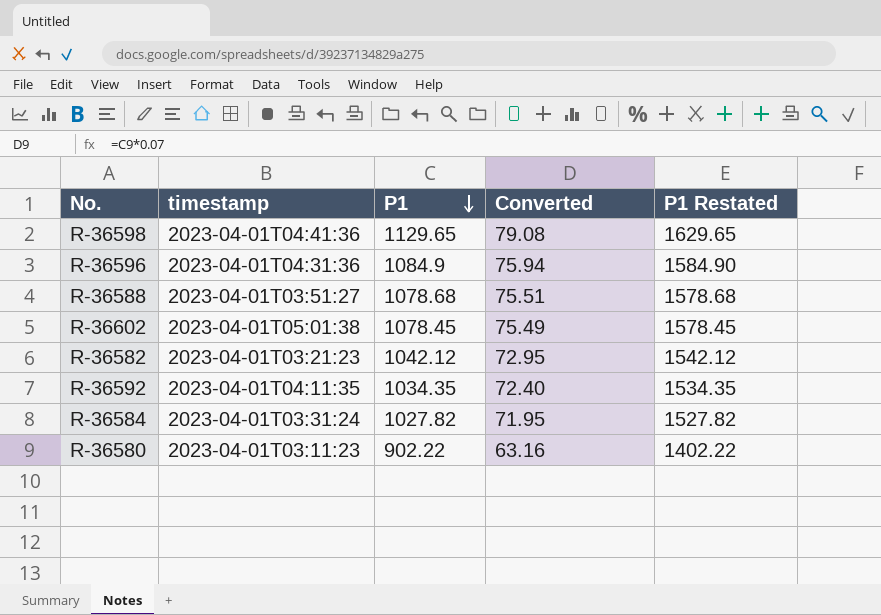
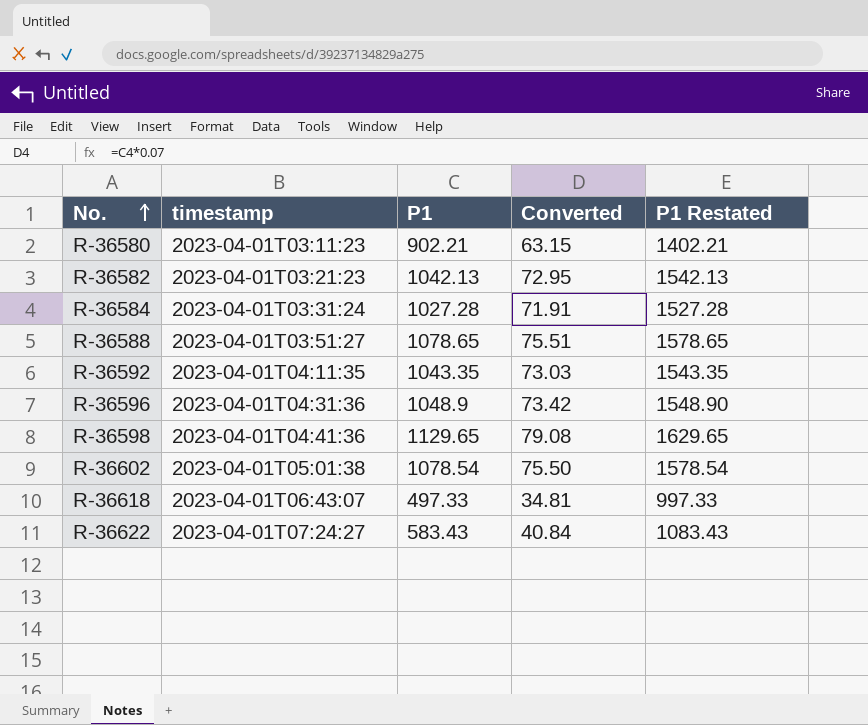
row order: P1 descending -> No. ascending
R-36580 | P1: 902.22 -> 902.21
R-36580 | Converted: 63.16 -> 63.15
R-36580 | P1 Restated: 1402.22 -> 1402.21
R-36582 | P1: 1042.12 -> 1042.13
R-36582 | P1 Restated: 1542.12 -> 1542.13
R-36584 | P1: 1027.82 -> 1027.28
R-36584 | Converted: 71.95 -> 71.91
R-36584 | P1 Restated: 1527.82 -> 1527.28
R-36588 | P1: 1078.68 -> 1078.65
R-36588 | P1 Restated: 1578.68 -> 1578.65
R-36592 | P1: 1034.35 -> 1043.35
R-36592 | Converted: 72.40 -> 73.03
R-36592 | P1 Restated: 1534.35 -> 1543.35
R-36596 | P1: 1084.9 -> 1048.9
R-36596 | Converted: 75.94 -> 73.42
R-36596 | P1 Restated: 1584.90 -> 1548.90
R-36602 | P1: 1078.45 -> 1078.54
R-36602 | Converted: 75.49 -> 75.50
R-36602 | P1 Restated: 1578.45 -> 1578.54
row R-36618: none -> 2023-04-01T06:43:07 | 497.33 | 34.81 | 997.33
row R-36622: none -> 2023-04-01T07:24:27 | 583.43 | 40.84 | 1083.43

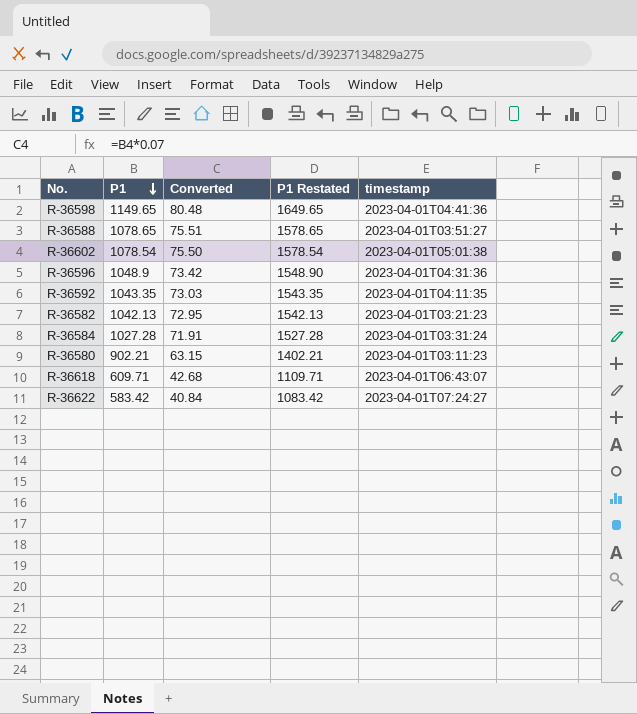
row order: No. ascending -> P1 descending
column timestamp | position: 2 -> 5
R-36598 | P1: 1129.65 -> 1149.65
R-36598 | Converted: 79.08 -> 80.48
R-36598 | P1 Restated: 1629.65 -> 1649.65
R-36618 | P1: 497.33 -> 609.71
R-36618 | Converted: 34.81 -> 42.68
R-36618 | P1 Restated: 997.33 -> 1109.71
R-36622 | P1: 583.43 -> 583.42
R-36622 | P1 Restated: 1083.43 -> 1083.42

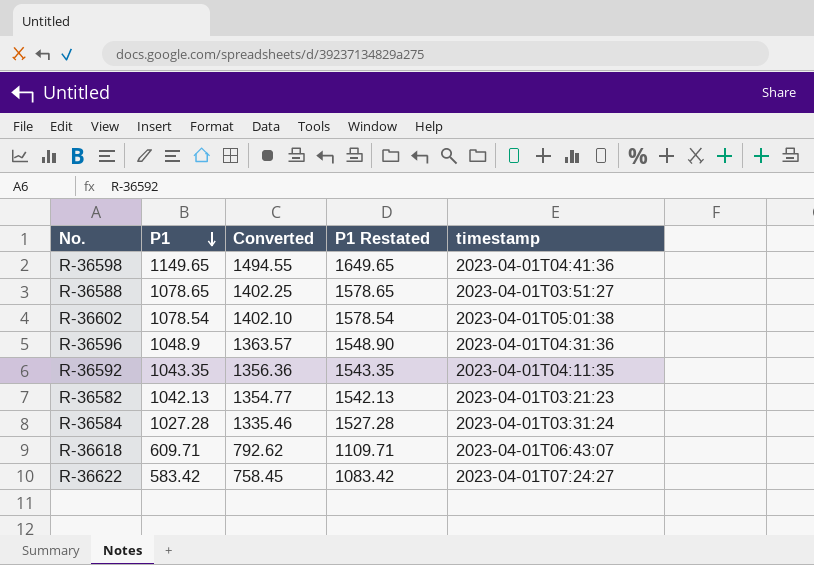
column Converted | formula: [P1] * 0.07 -> [P1] * 1.3
row R-36580: 902.21 | 63.15 | 1402.21 | 2023-04-01T03:11:23 -> none

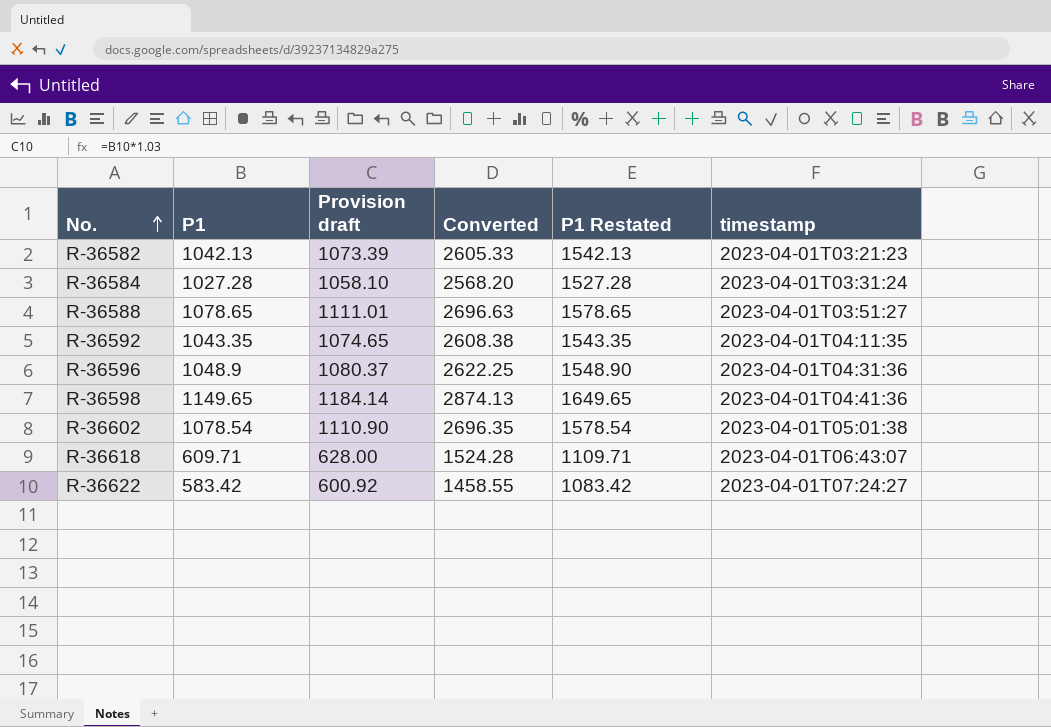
row order: P1 descending -> No. ascending
column Provision draft | formula: none -> [P1] * 1.03
column Converted | formula: [P1] * 1.3 -> [P1] * 2.5

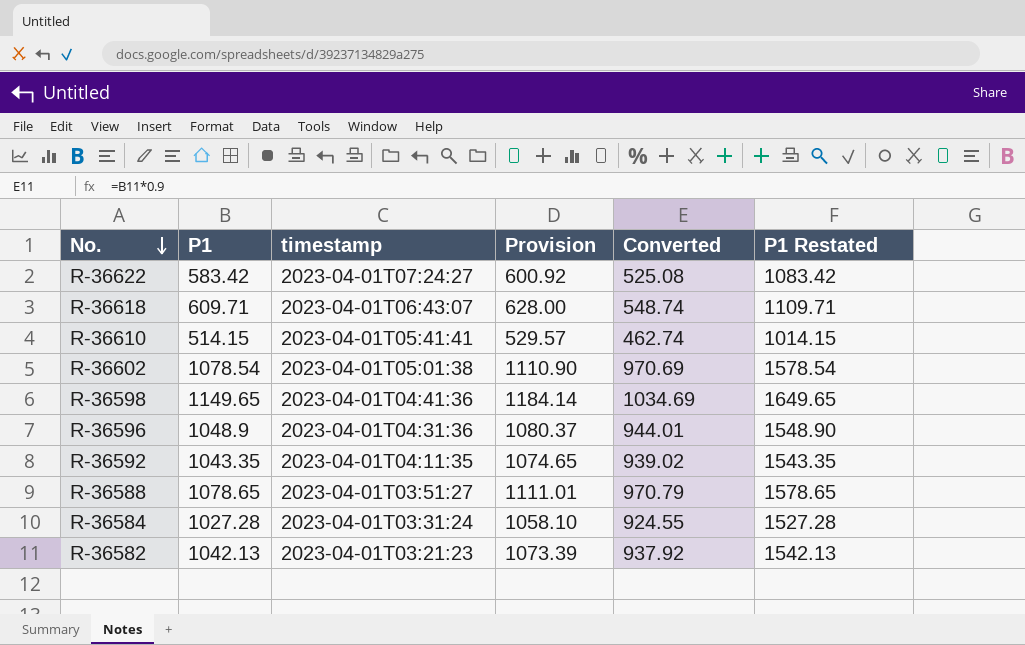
row order: No. ascending -> No. descending
column timestamp | position: 6 -> 3
column name: Provision draft -> Provision
column Converted | formula: [P1] * 2.5 -> [P1] * 0.9
row R-36610: none -> 514.15 | 2023-04-01T05:41:41 | 529.57 | 462.74 | 1014.15

